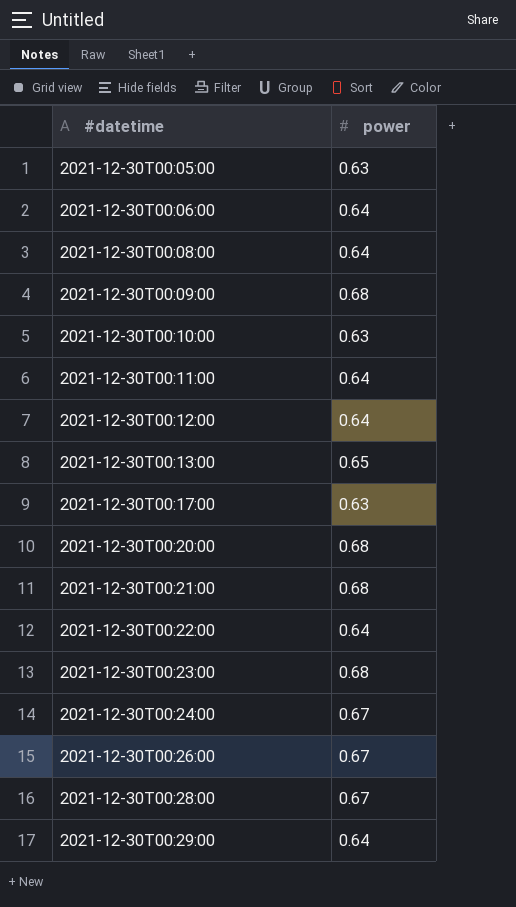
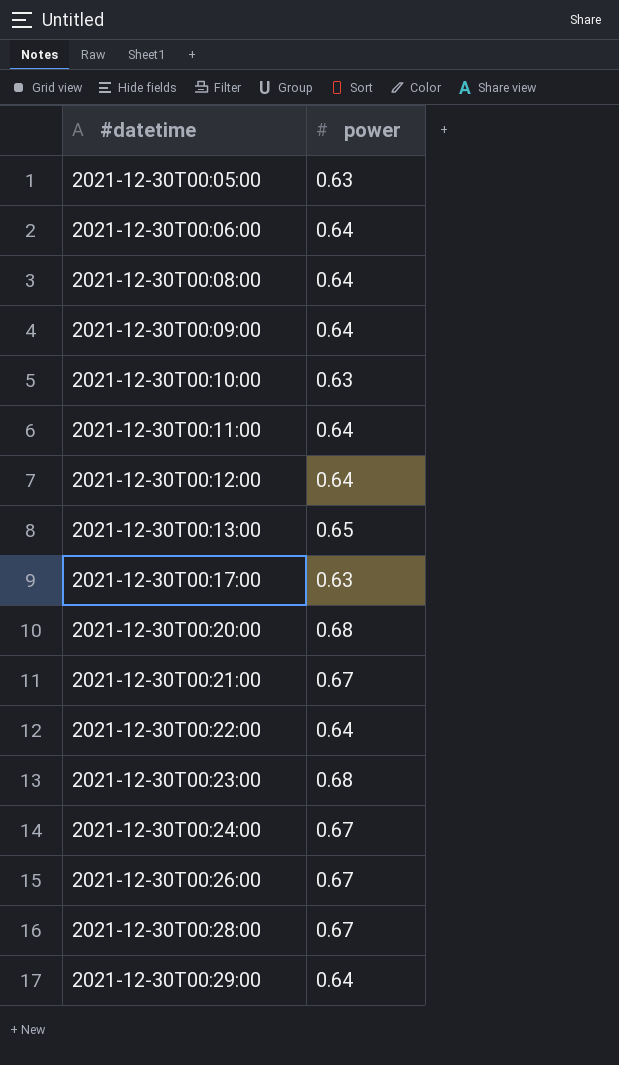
2021-12-30T00:09:00 | power: 0.68 -> 0.64
2021-12-30T00:21:00 | power: 0.68 -> 0.67

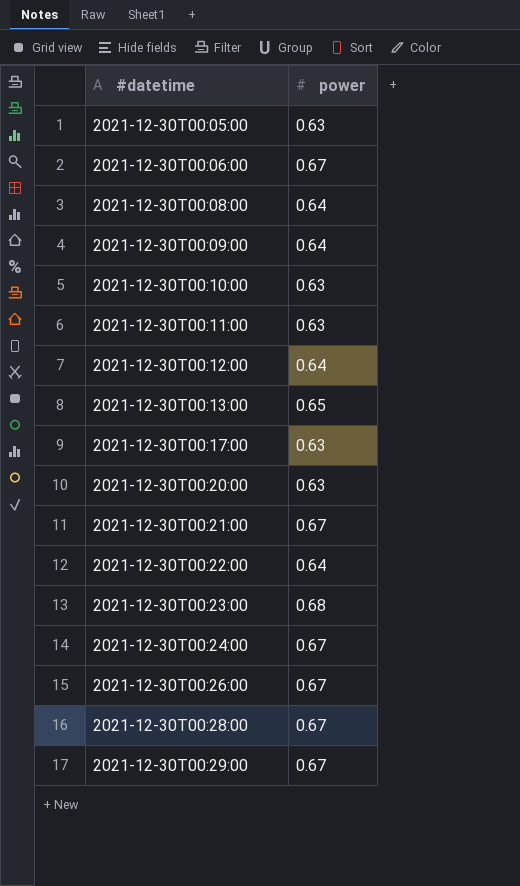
2021-12-30T00:06:00 | power: 0.64 -> 0.67
2021-12-30T00:11:00 | power: 0.64 -> 0.63
2021-12-30T00:20:00 | power: 0.68 -> 0.63
2021-12-30T00:29:00 | power: 0.64 -> 0.67

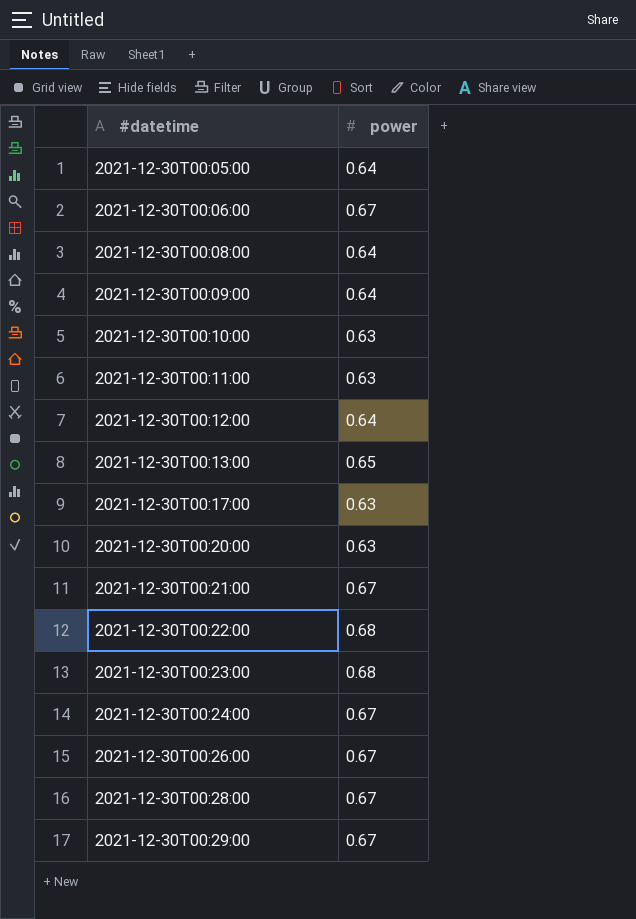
2021-12-30T00:05:00 | power: 0.63 -> 0.64
2021-12-30T00:22:00 | power: 0.64 -> 0.68

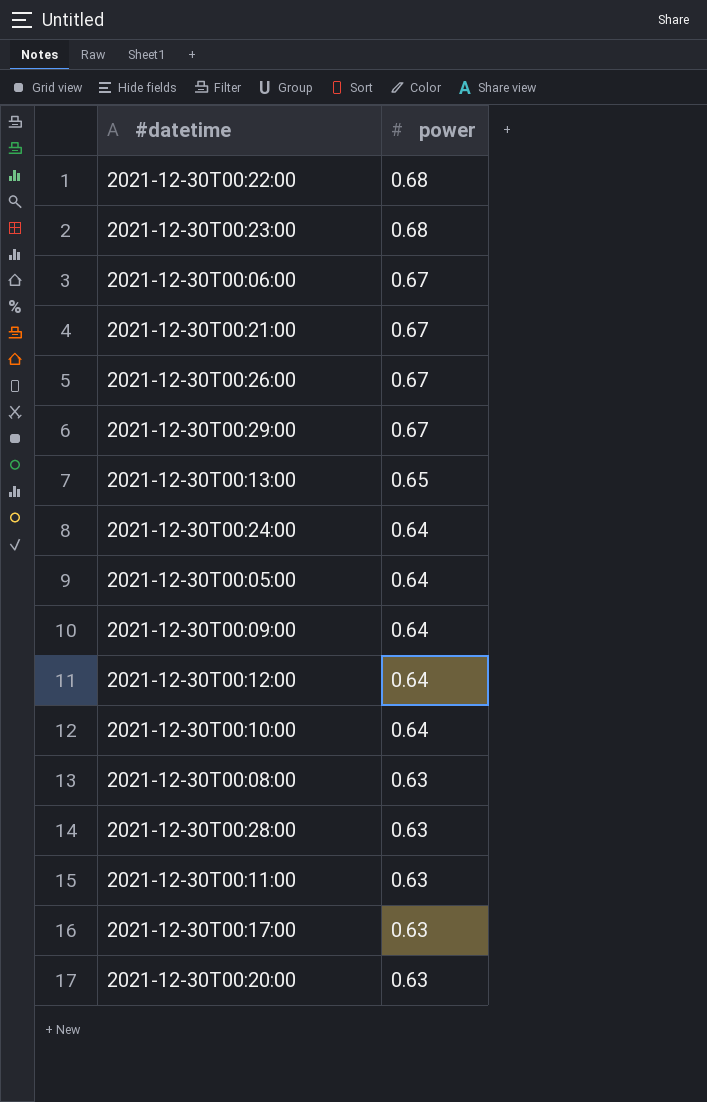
row order: #datetime ascending -> power descending
2021-12-30T00:24:00 | power: 0.67 -> 0.64
2021-12-30T00:10:00 | power: 0.63 -> 0.64
2021-12-30T00:08:00 | power: 0.64 -> 0.63
2021-12-30T00:28:00 | power: 0.67 -> 0.63

